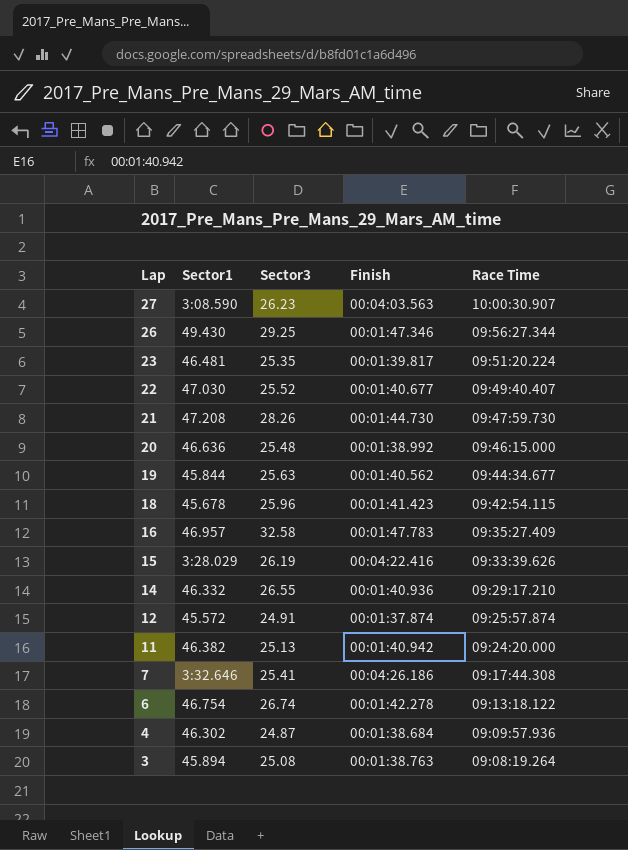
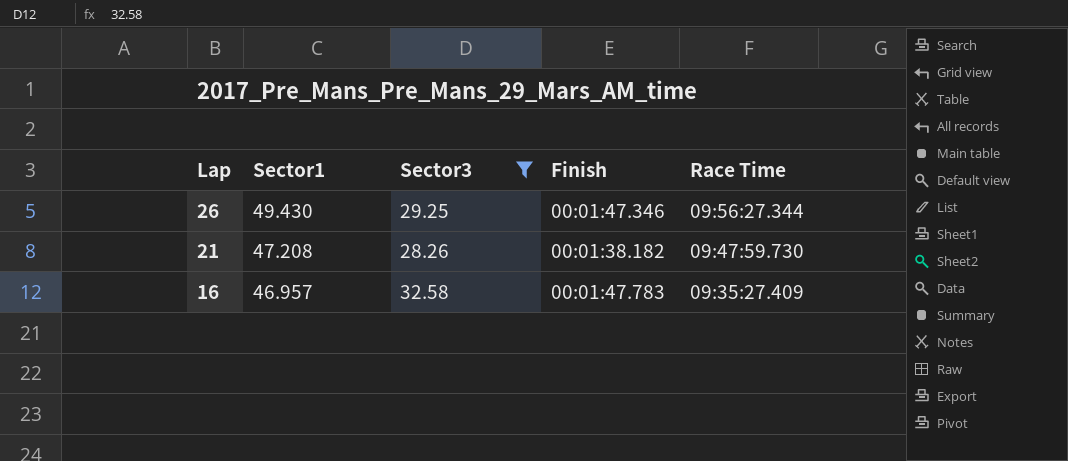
filter: none -> Sector3 >= 28.26
21 | Finish: 00:01:44.730 -> 00:01:38.182

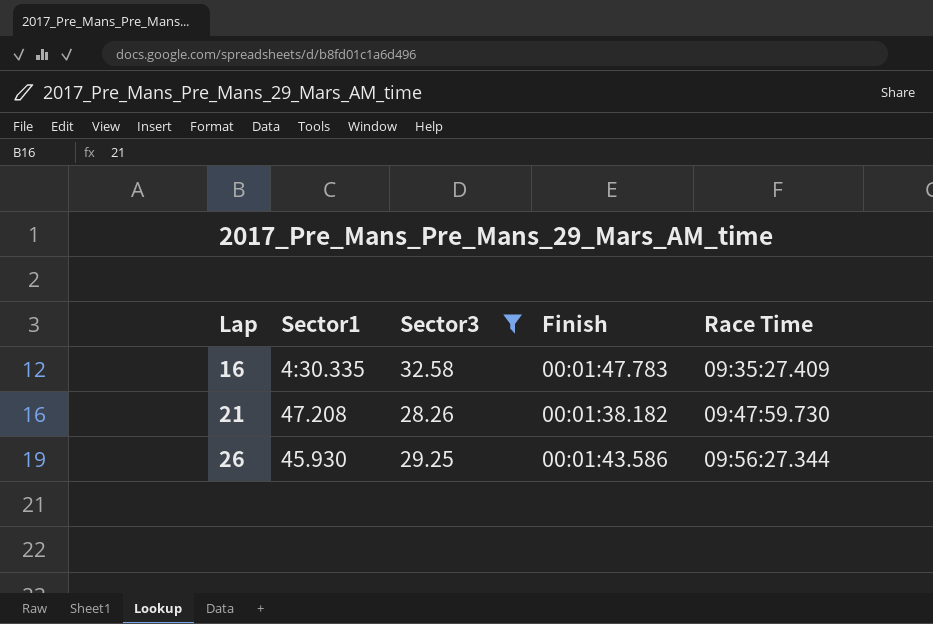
row order: Lap descending -> Lap ascending
16 | Sector1: 46.957 -> 4:30.335
26 | Sector1: 49.430 -> 45.930
26 | Finish: 00:01:47.346 -> 00:01:43.586

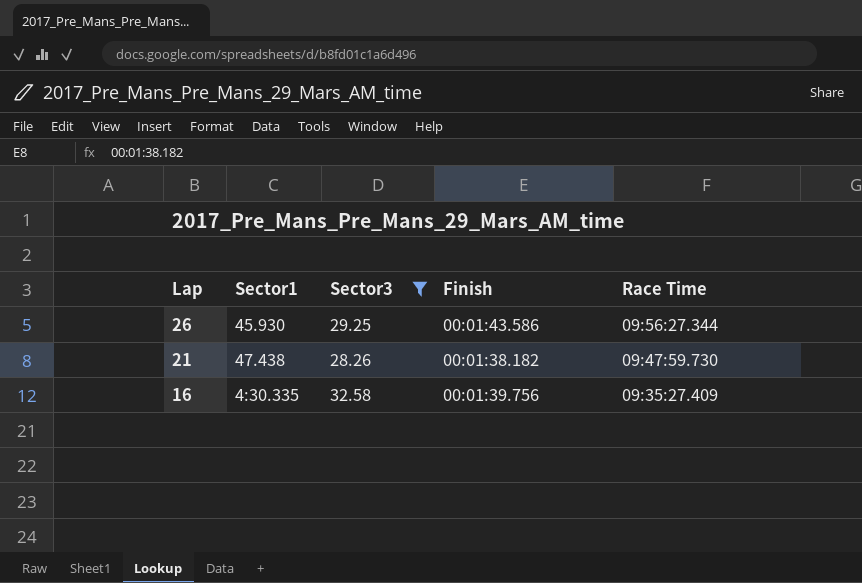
row order: Lap ascending -> Lap descending
21 | Sector1: 47.208 -> 47.438
16 | Finish: 00:01:47.783 -> 00:01:39.756

